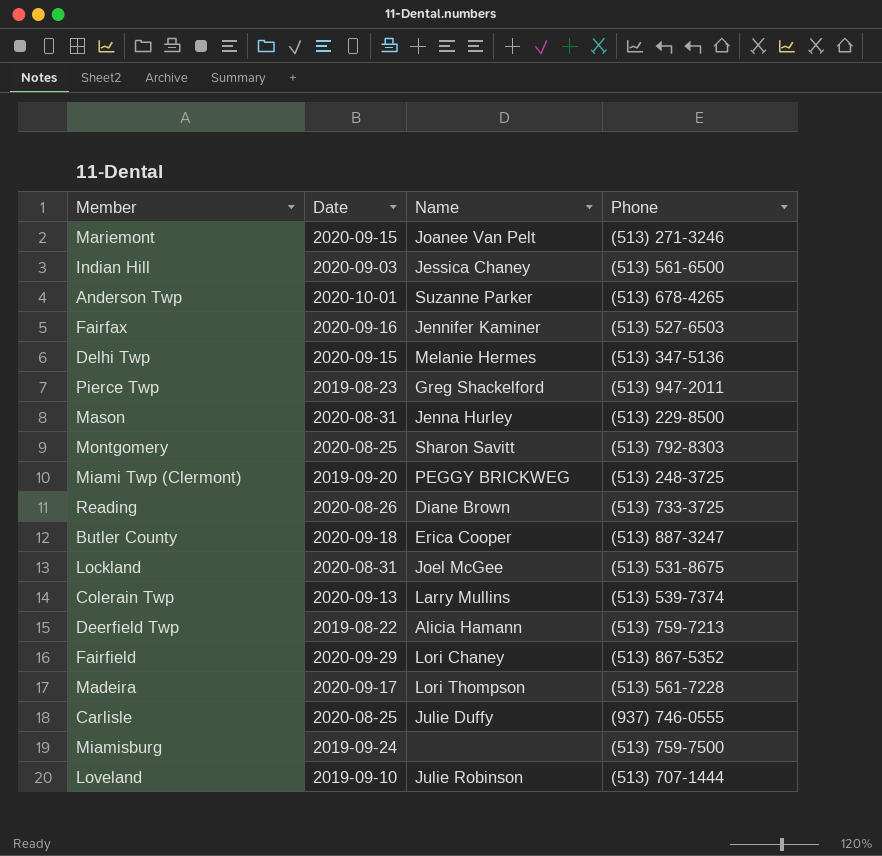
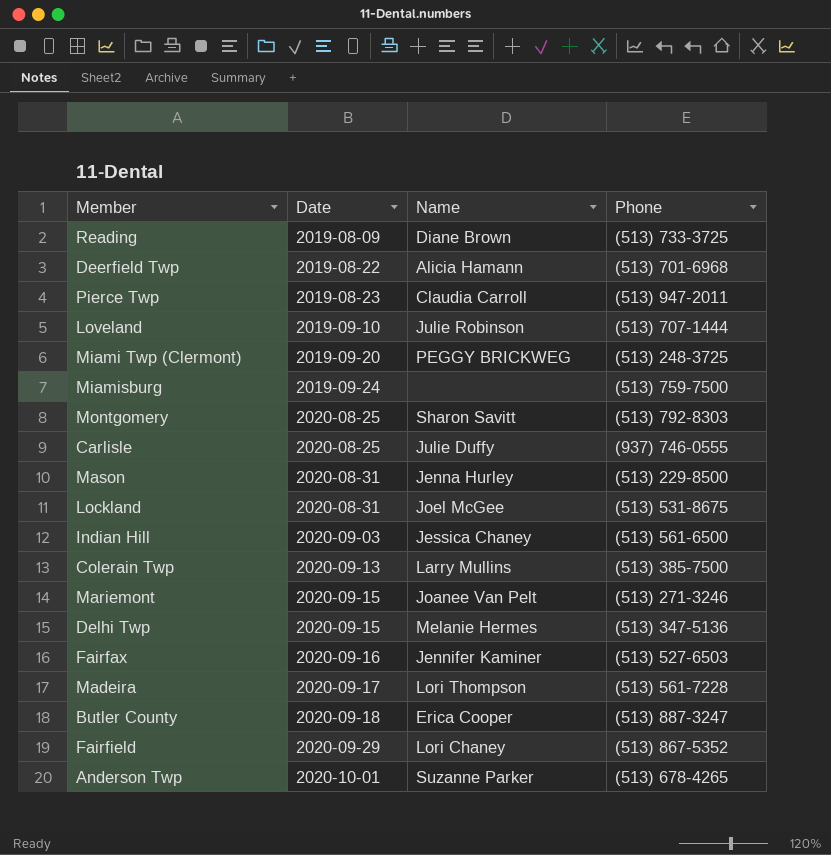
row order: none -> Date ascending
Reading | Date: 2020-08-26 -> 2019-08-09
Deerfield Twp | Phone: (513) 759-7213 -> (513) 701-6968
Pierce Twp | Name: Greg Shackelford -> Claudia Carroll
Colerain Twp | Phone: (513) 539-7374 -> (513) 385-7500

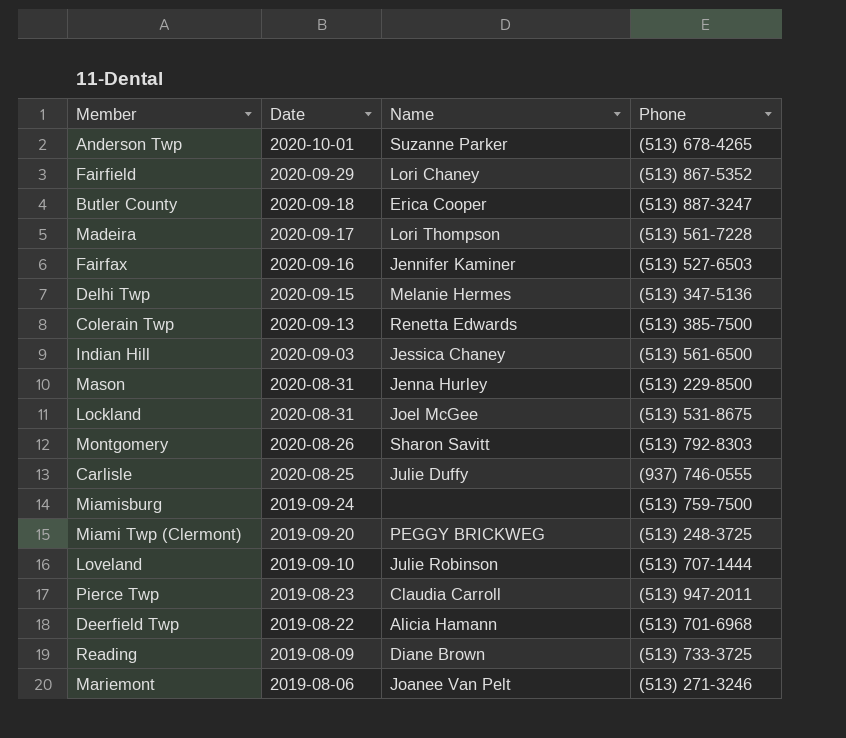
row order: Date ascending -> Date descending
Colerain Twp | Name: Larry Mullins -> Renetta Edwards
Montgomery | Date: 2020-08-25 -> 2020-08-26
Mariemont | Date: 2020-09-15 -> 2019-08-06

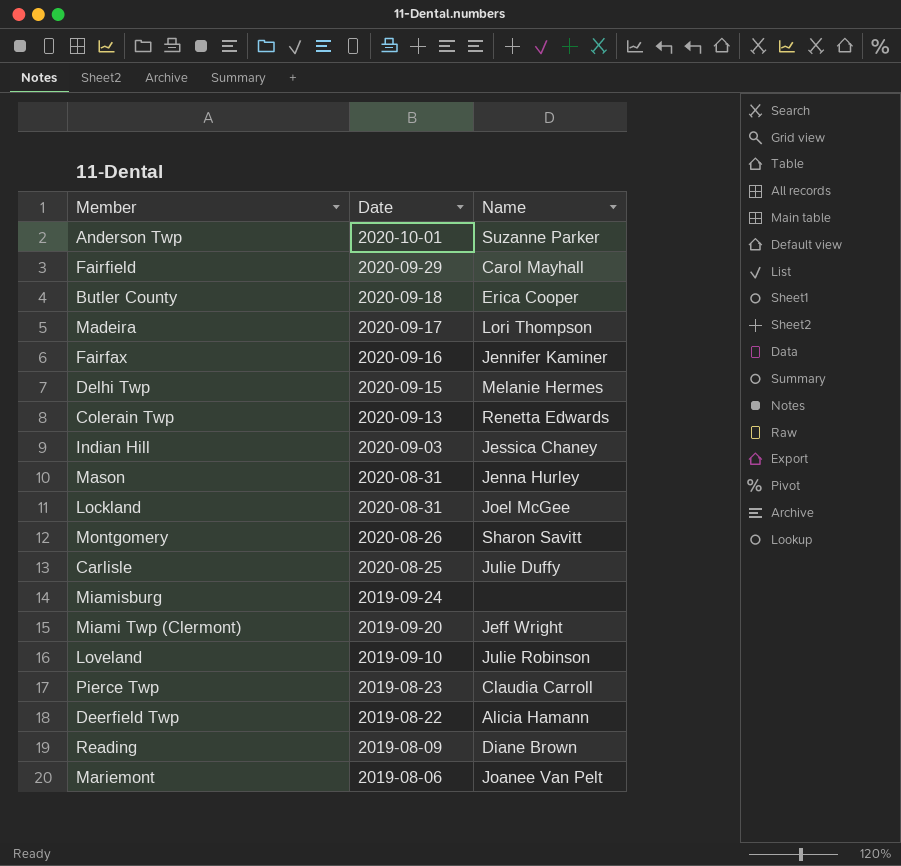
column Phone | position: 4 -> none
Fairfield | Name: Lori Chaney -> Carol Mayhall
Miami Twp (Clermont) | Name: PEGGY BRICKWEG -> Jeff Wright

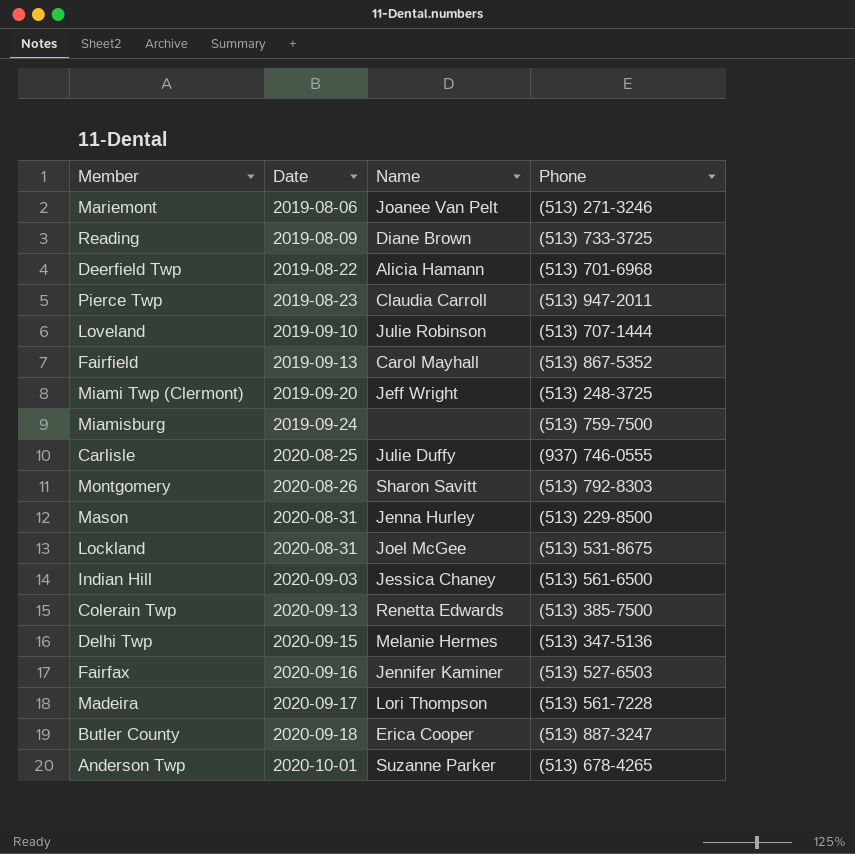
row order: Date descending -> Date ascending
column Phone | position: none -> 4
Fairfield | Date: 2020-09-29 -> 2019-09-13

